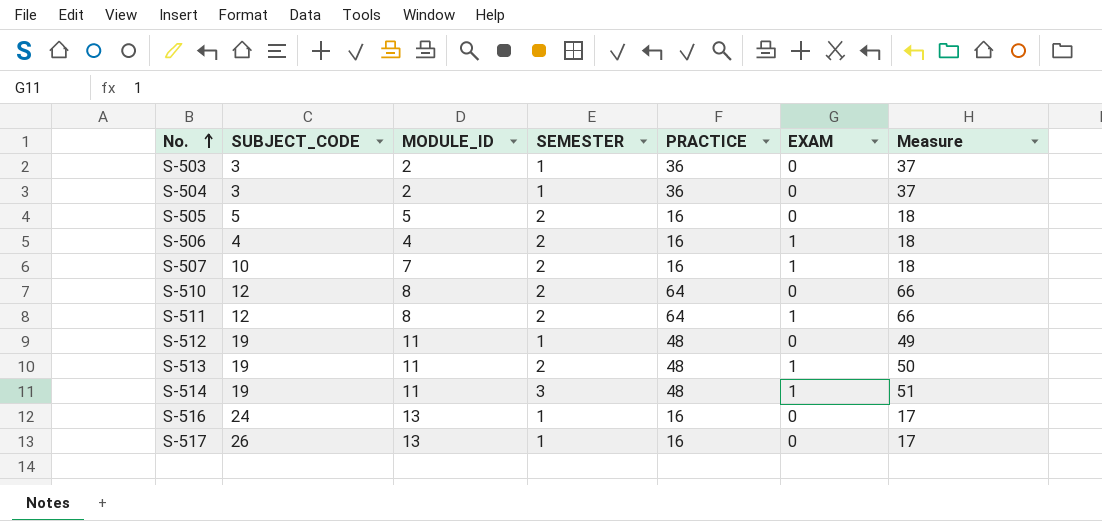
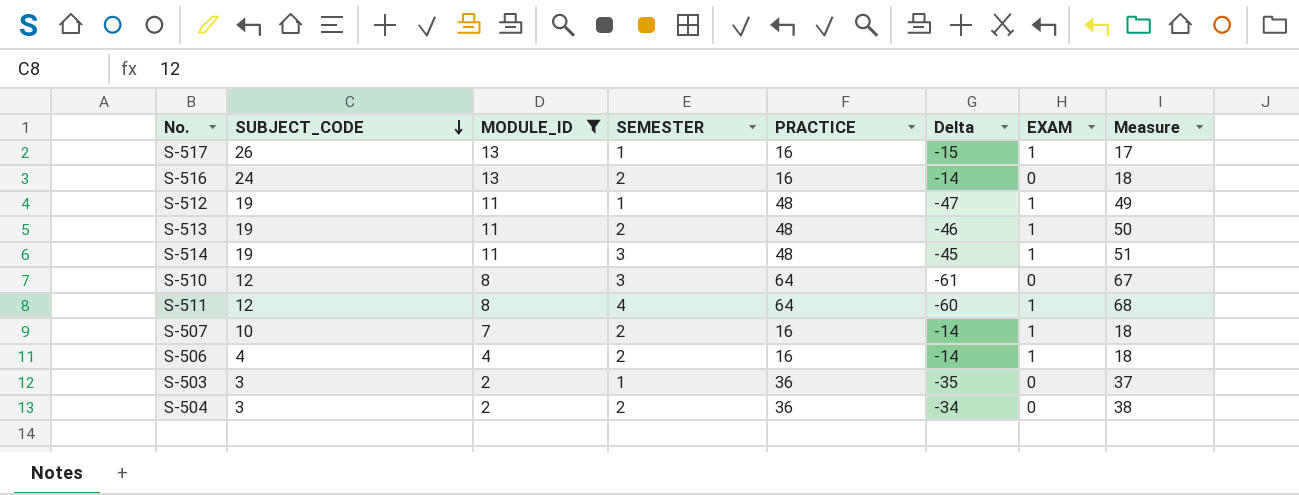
filter: none -> MODULE_ID != 5
row order: No. ascending -> SUBJECT_CODE descending
column Delta | formula: none -> [SEMESTER] - [PRACTICE]
S-517 | EXAM: 0 -> 1
S-516 | SEMESTER: 1 -> 2
S-516 | Measure: 17 -> 18
S-512 | EXAM: 0 -> 1
S-510 | SEMESTER: 2 -> 3
S-510 | Measure: 66 -> 67
S-511 | SEMESTER: 2 -> 4
S-511 | Measure: 66 -> 68
S-504 | SEMESTER: 1 -> 2
S-504 | Measure: 37 -> 38

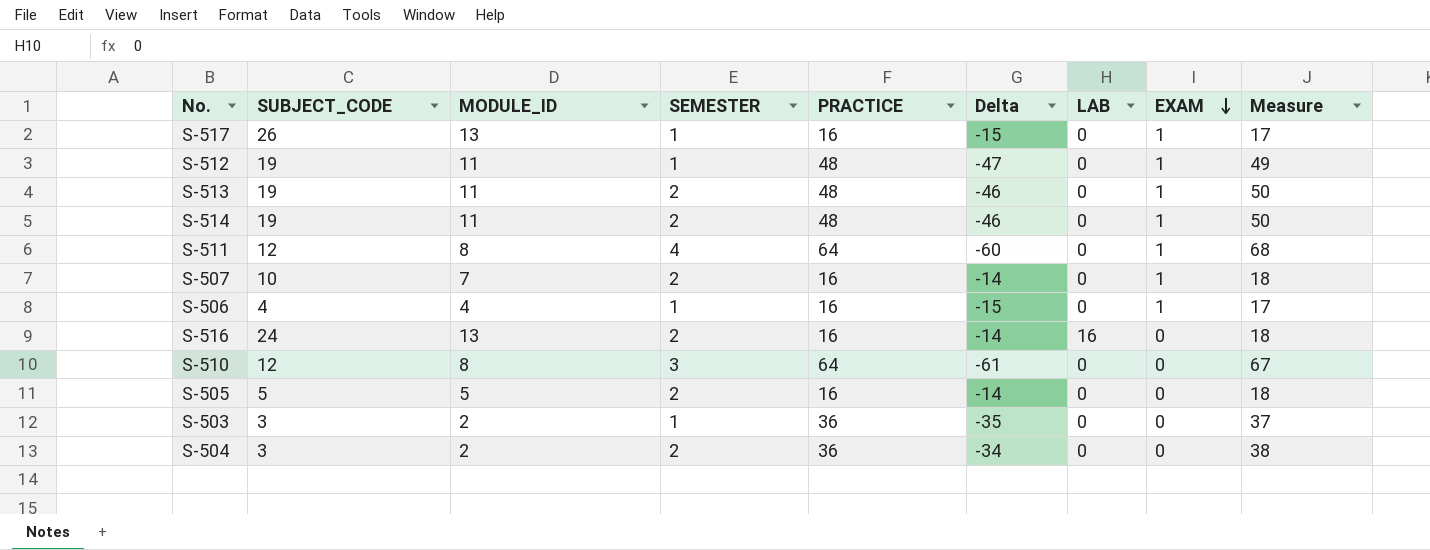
filter: MODULE_ID != 5 -> none
row order: SUBJECT_CODE descending -> EXAM descending
column LAB | position: none -> 7
S-514 | SEMESTER: 3 -> 2
S-514 | Delta: -45 -> -46
S-514 | Measure: 51 -> 50
S-506 | SEMESTER: 2 -> 1
S-506 | Delta: -14 -> -15
S-506 | Measure: 18 -> 17

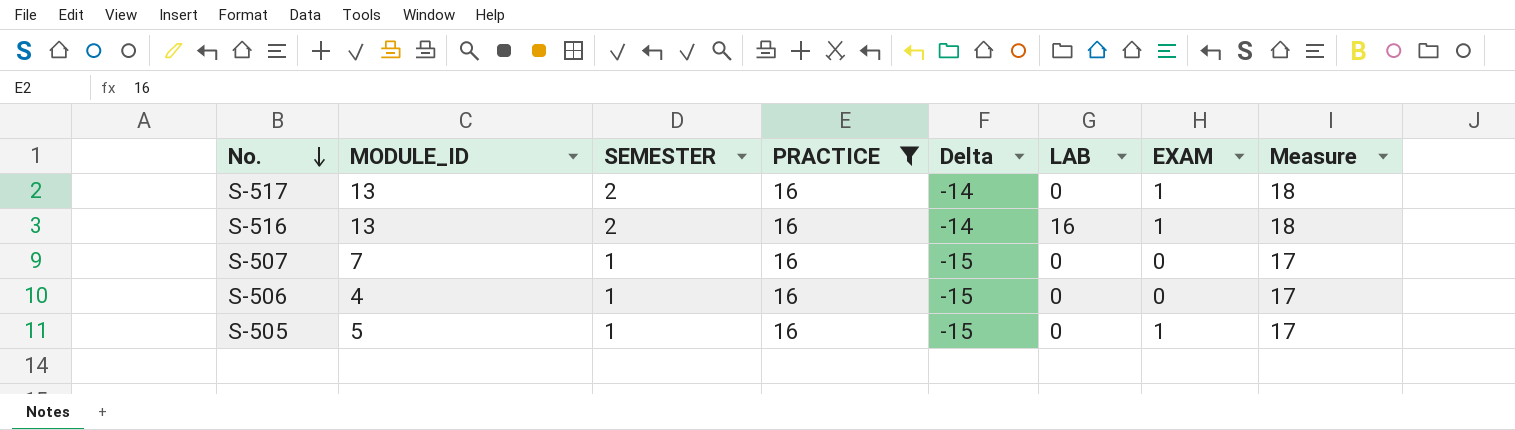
filter: none -> PRACTICE = 16
row order: EXAM descending -> No. descending
column SUBJECT_CODE | position: 2 -> none
S-517 | SEMESTER: 1 -> 2
S-517 | Delta: -15 -> -14
S-517 | Measure: 17 -> 18
S-516 | EXAM: 0 -> 1
S-507 | SEMESTER: 2 -> 1
S-507 | Delta: -14 -> -15
S-507 | EXAM: 1 -> 0
S-507 | Measure: 18 -> 17
S-506 | EXAM: 1 -> 0
S-505 | SEMESTER: 2 -> 1
S-505 | Delta: -14 -> -15
S-505 | EXAM: 0 -> 1
S-505 | Measure: 18 -> 17

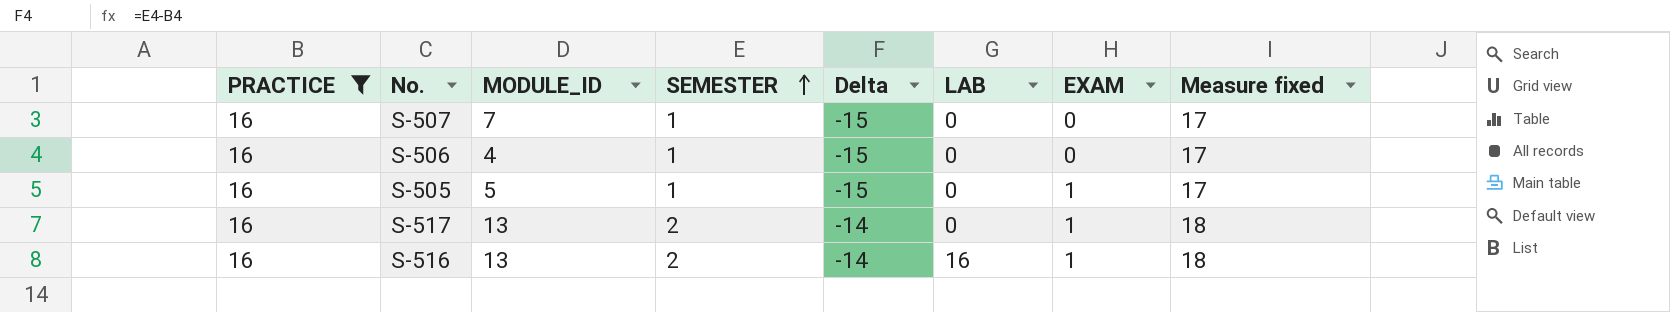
row order: No. descending -> SEMESTER ascending
column PRACTICE | position: 4 -> 1
column name: Measure -> Measure fixed

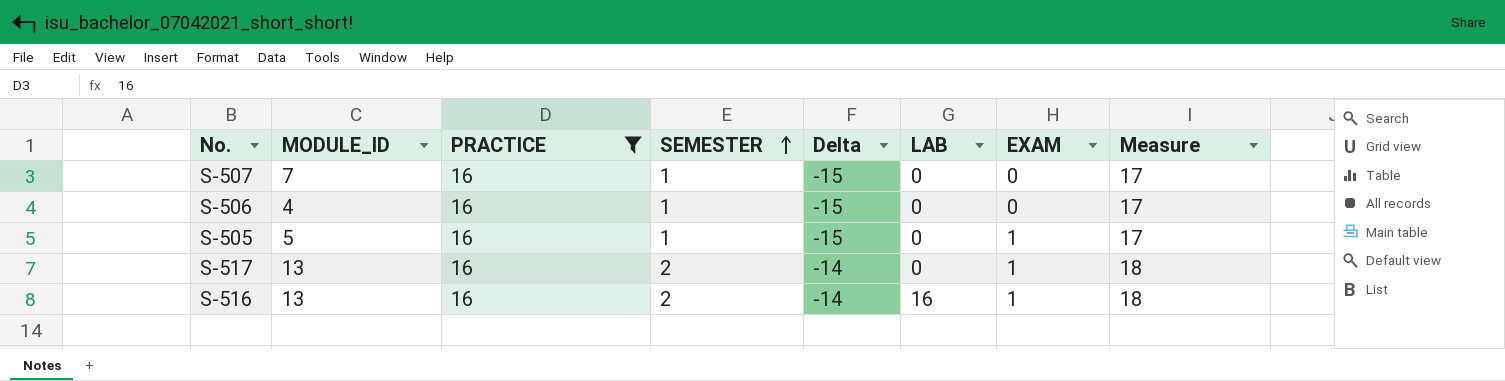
column PRACTICE | position: 1 -> 3
column name: Measure fixed -> Measure

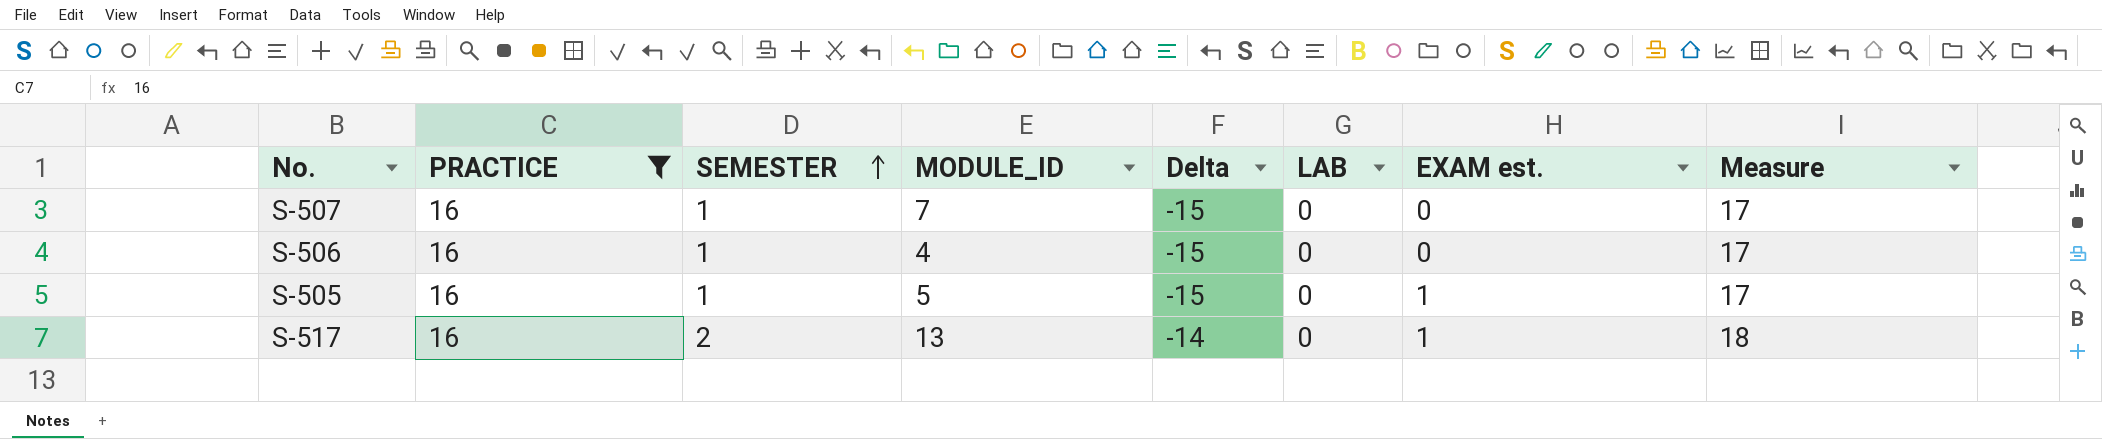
column MODULE_ID | position: 2 -> 4
column name: EXAM -> EXAM est.
row S-516: 13 | 16 | 2 | -14 | 16 | 1 | 18 -> none

